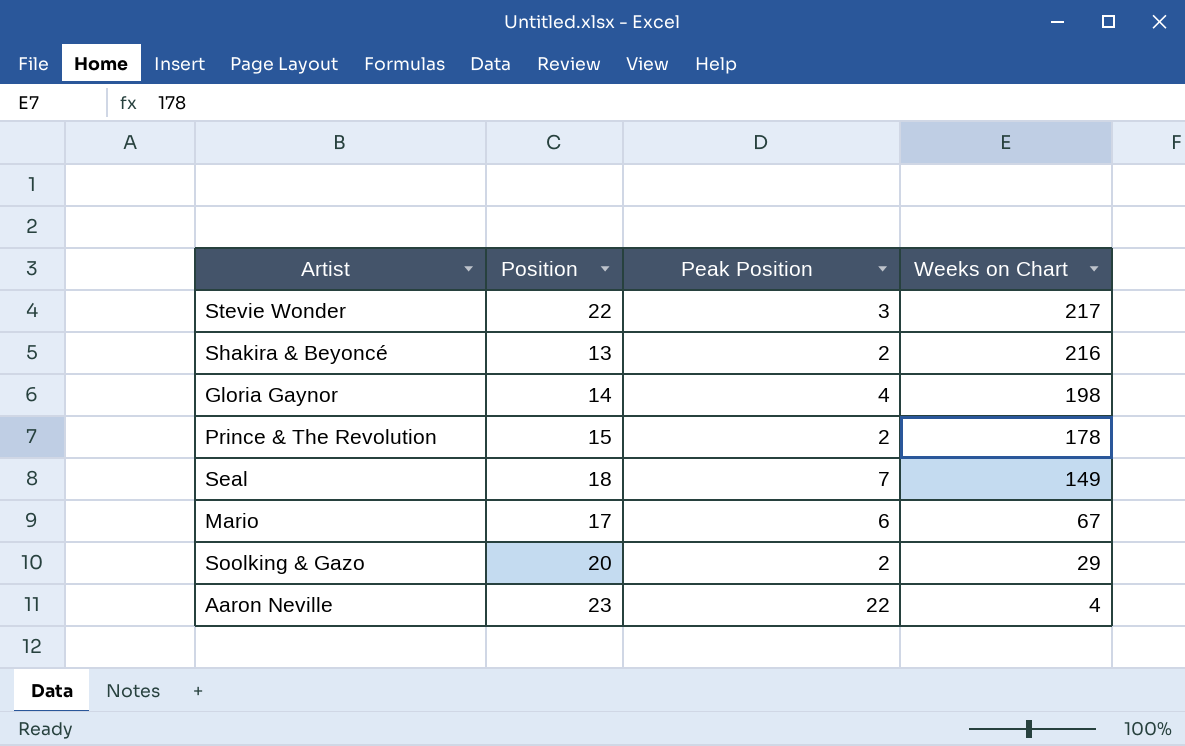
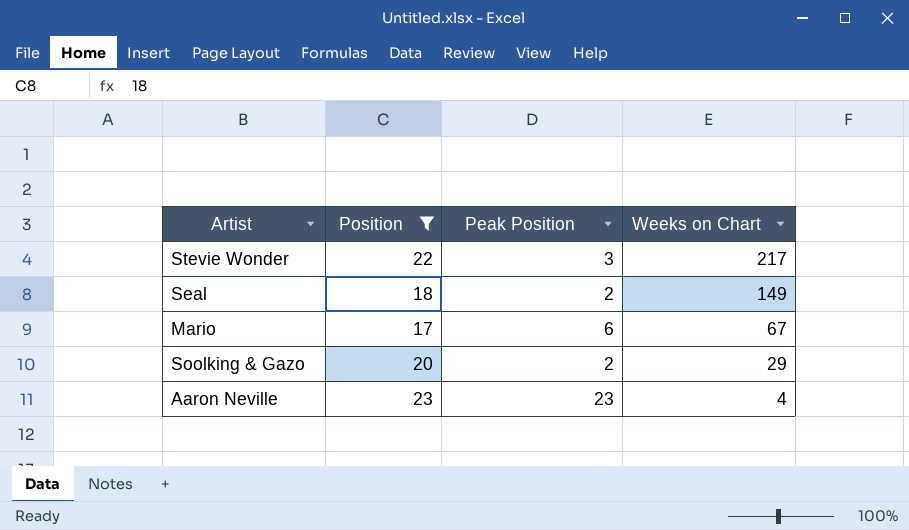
filter: none -> Position >= 17
Seal | Peak Position: 7 -> 2
Aaron Neville | Peak Position: 22 -> 23

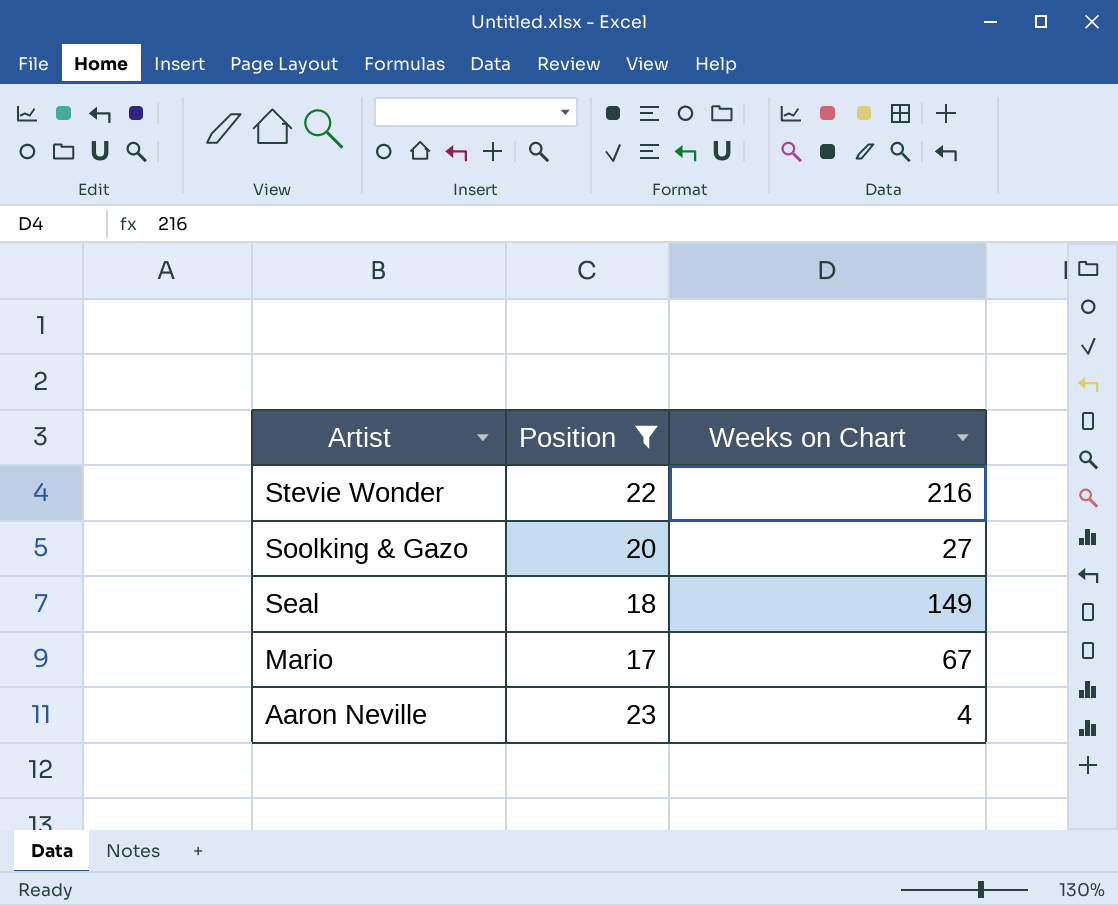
row order: Weeks on Chart descending -> Artist descending
column Peak Position | position: 3 -> none
Stevie Wonder | Weeks on Chart: 217 -> 216
Soolking & Gazo | Weeks on Chart: 29 -> 27

